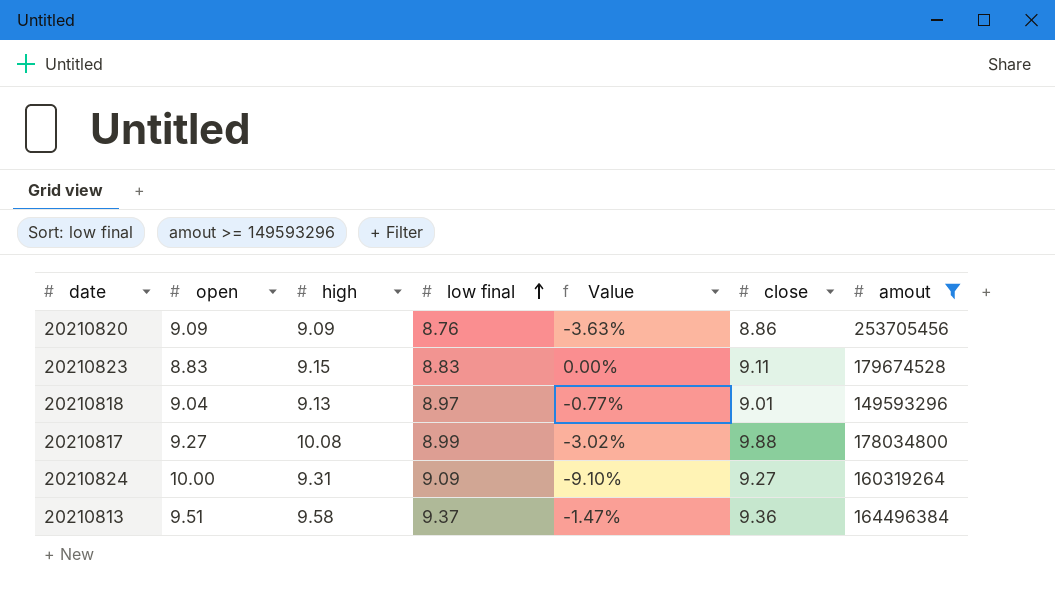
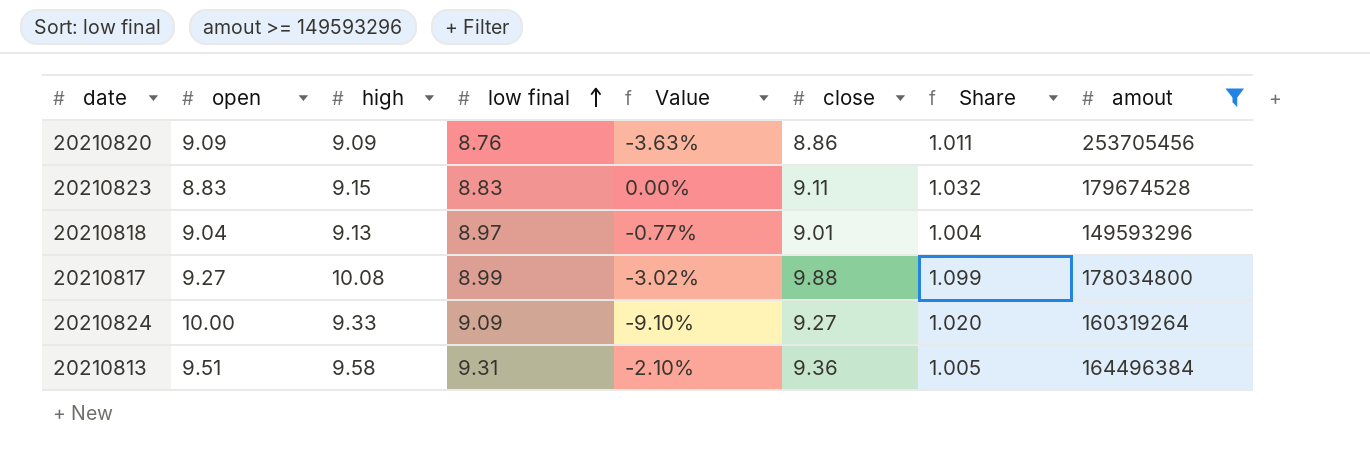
column Share | formula: none -> [close] / [low final]
20210824 | high: 9.31 -> 9.33
20210813 | low final: 9.37 -> 9.31
20210813 | Value: -1.47% -> -2.10%

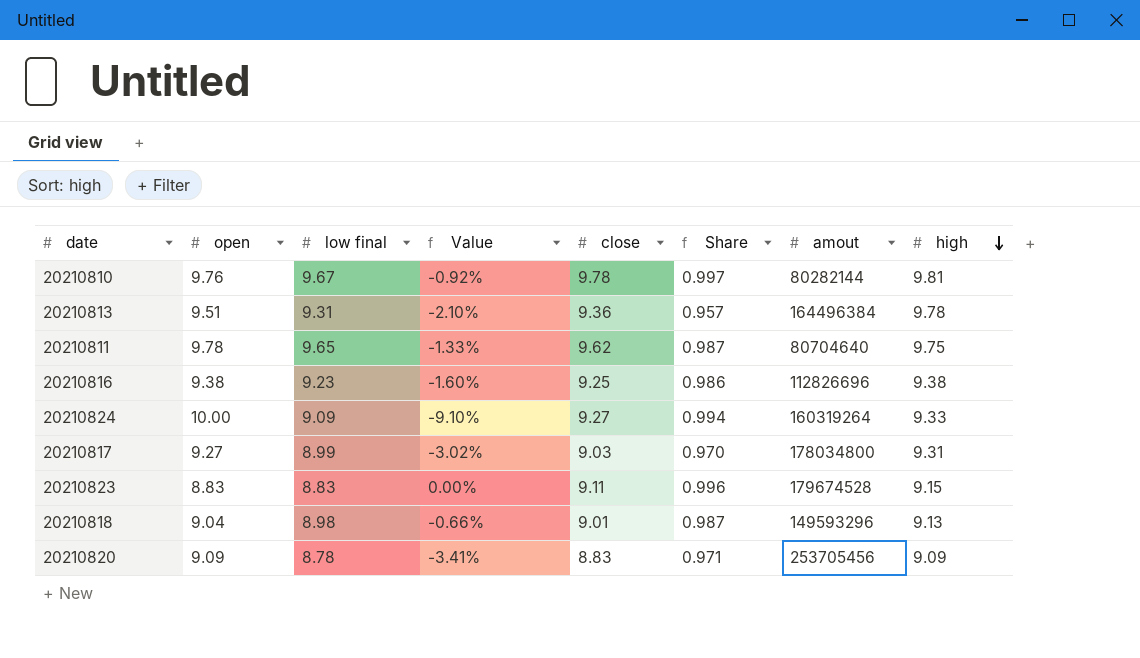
filter: amout >= 149593296 -> none
row order: low final ascending -> high descending
column Share | formula: [close] / [low final] -> [close] / [high]
column high | position: 3 -> 8
20210813 | high: 9.58 -> 9.78
20210817 | close: 9.88 -> 9.03
20210817 | high: 10.08 -> 9.31
20210818 | low final: 8.97 -> 8.98
20210818 | Value: -0.77% -> -0.66%
20210820 | low final: 8.76 -> 8.78
20210820 | Value: -3.63% -> -3.41%
20210820 | close: 8.86 -> 8.83

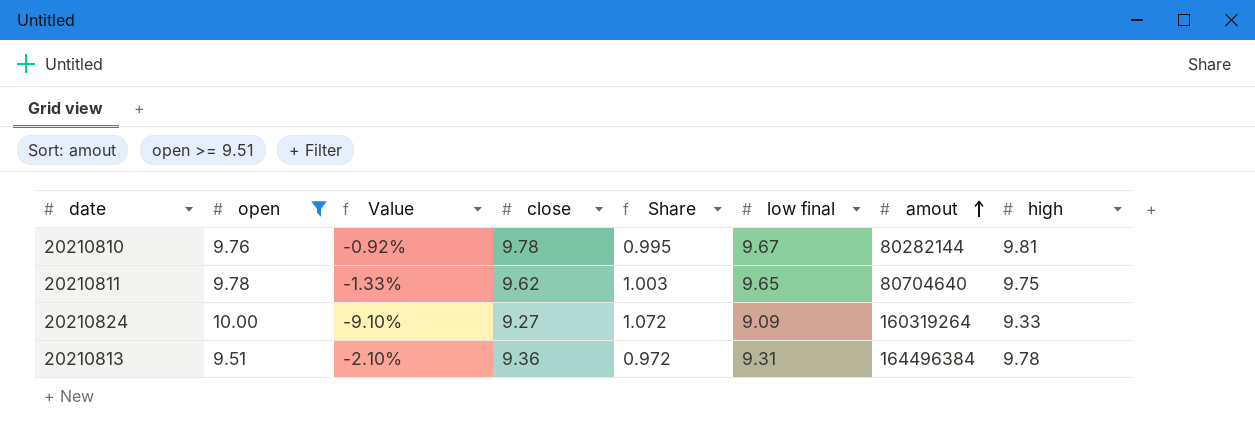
filter: none -> open >= 9.51
row order: high descending -> amout ascending
column Share | formula: [close] / [high] -> [open] / [high]
column low final | position: 3 -> 6

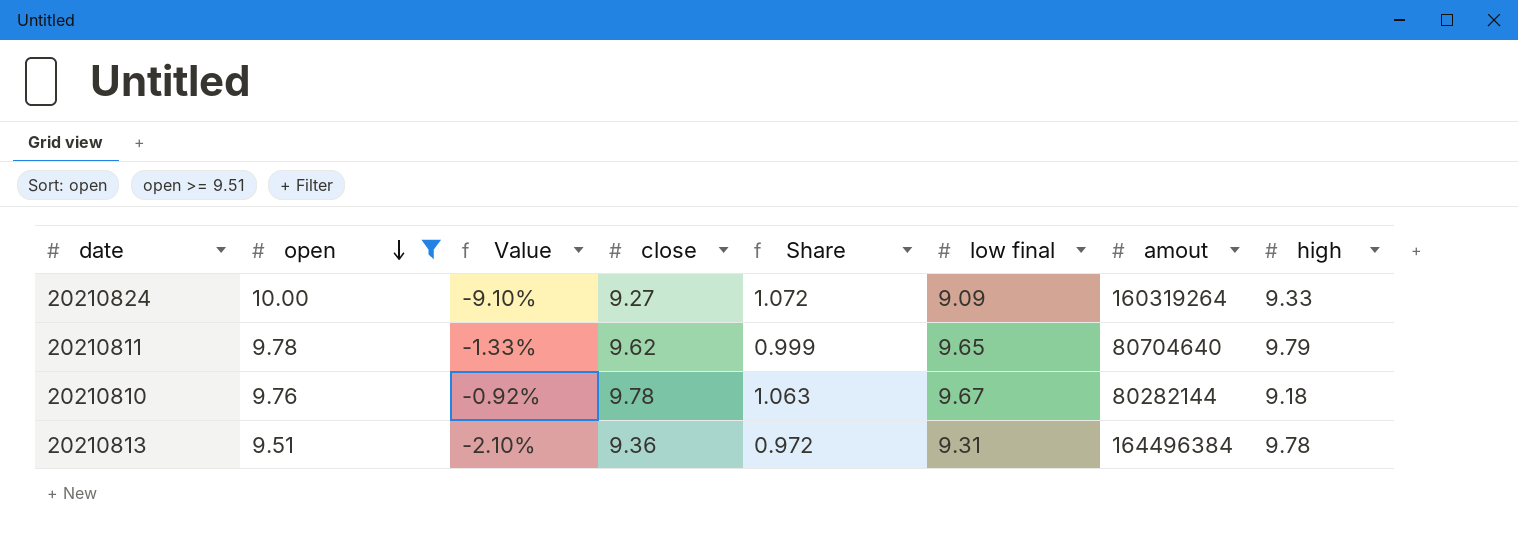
row order: amout ascending -> open descending
20210811 | Share: 1.003 -> 0.999
20210811 | high: 9.75 -> 9.79
20210810 | Share: 0.995 -> 1.063
20210810 | high: 9.81 -> 9.18

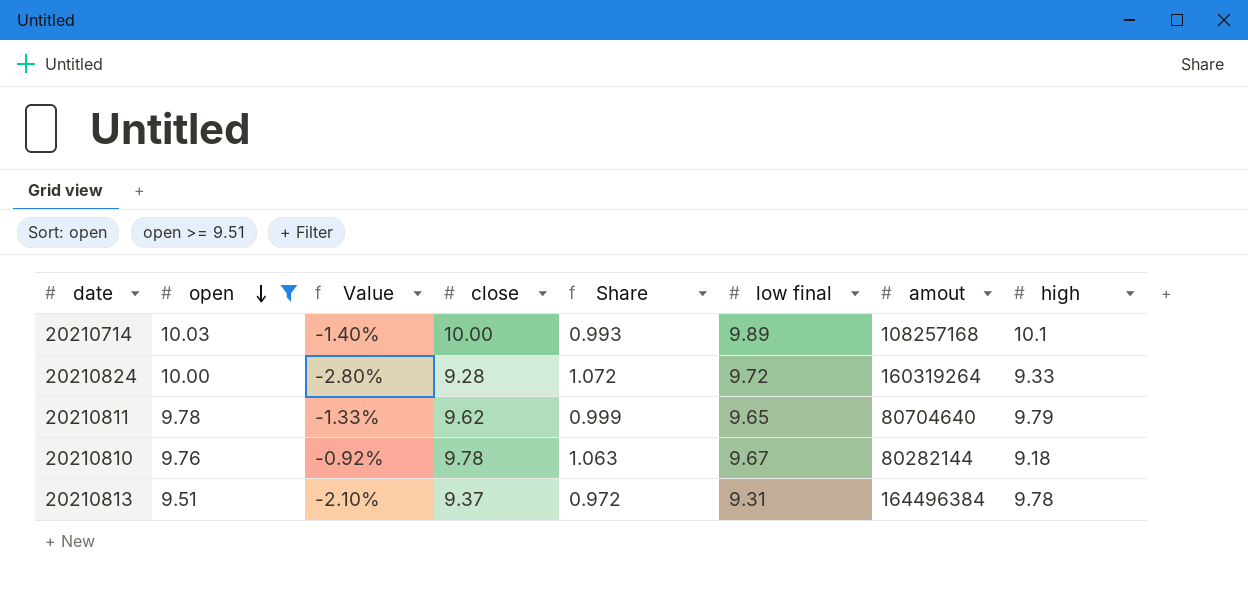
row 20210714: none -> 10.03 | -1.40% | 10.00 | 0.993 | 9.89 | 108257168 | 10.1
20210824 | Value: -9.10% -> -2.80%
20210824 | close: 9.27 -> 9.28
20210824 | low final: 9.09 -> 9.72
20210813 | close: 9.36 -> 9.37

